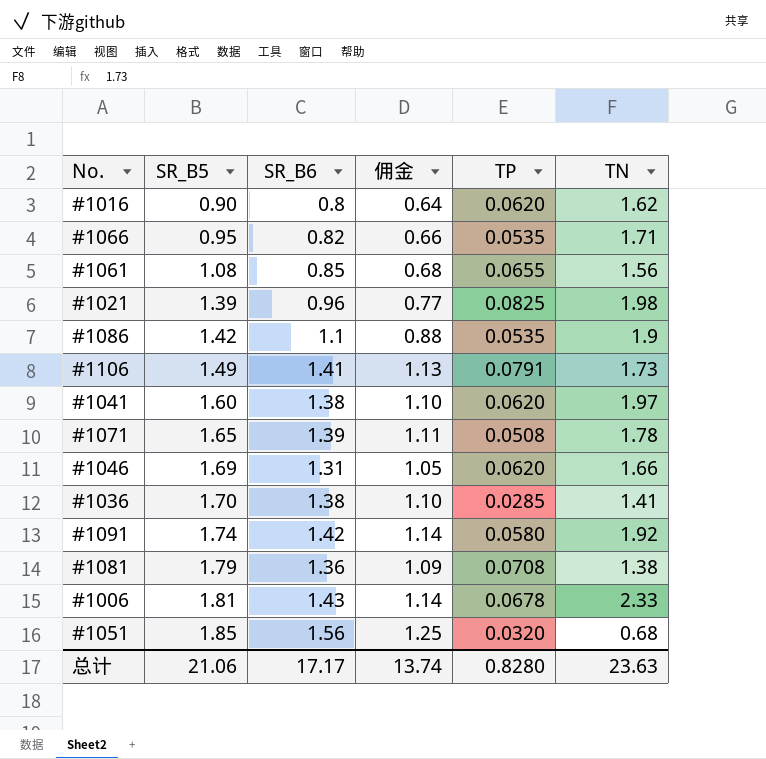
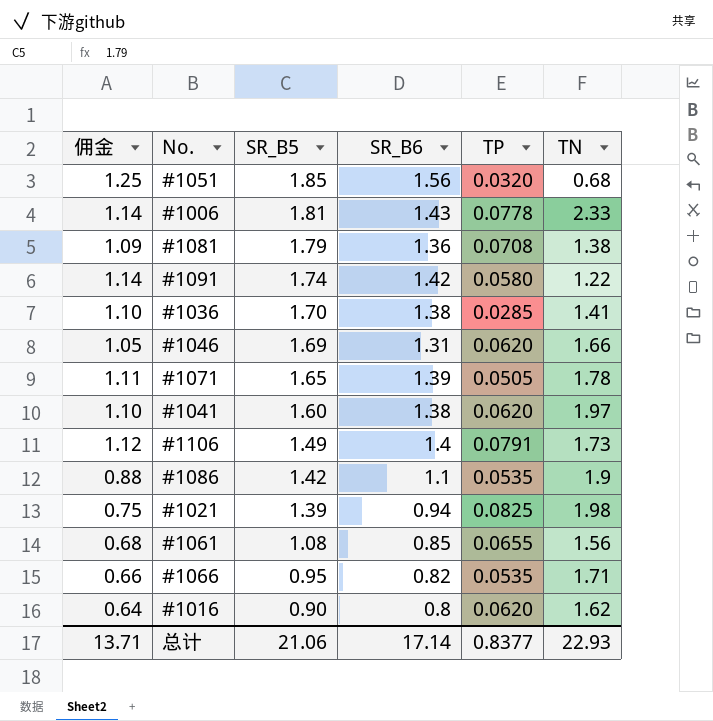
row order: SR_B5 ascending -> SR_B5 descending
column 佣金 | position: 4 -> 1
#1006 | TP: 0.0678 -> 0.0778
#1091 | TN: 1.92 -> 1.22
#1071 | TP: 0.0508 -> 0.0505
#1106 | 佣金: 1.13 -> 1.12
#1106 | SR_B6: 1.41 -> 1.4
#1021 | 佣金: 0.77 -> 0.75
#1021 | SR_B6: 0.96 -> 0.94
总计 | 佣金: 13.74 -> 13.71
总计 | SR_B6: 17.17 -> 17.14
总计 | TP: 0.8280 -> 0.8377
总计 | TN: 23.63 -> 22.93

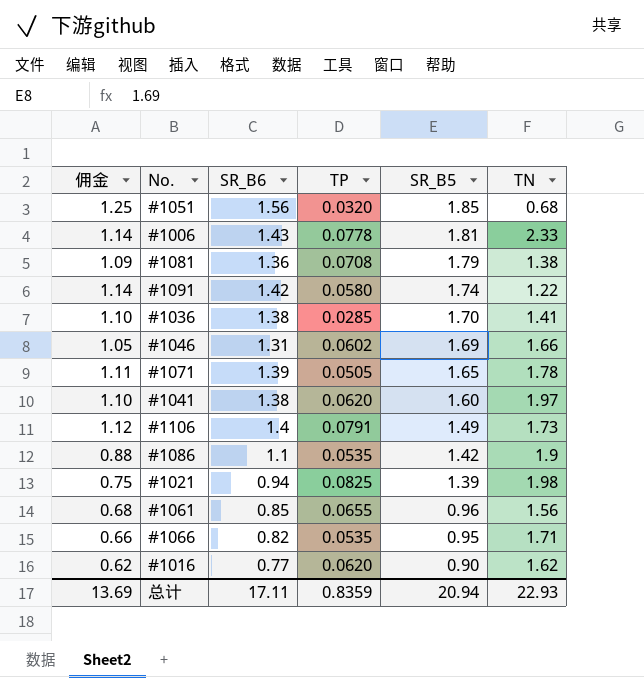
column SR_B5 | position: 3 -> 5
#1046 | TP: 0.0620 -> 0.0602
#1061 | SR_B5: 1.08 -> 0.96
#1016 | 佣金: 0.64 -> 0.62
#1016 | SR_B6: 0.8 -> 0.77
总计 | 佣金: 13.71 -> 13.69
总计 | SR_B6: 17.14 -> 17.11
总计 | TP: 0.8377 -> 0.8359
总计 | SR_B5: 21.06 -> 20.94

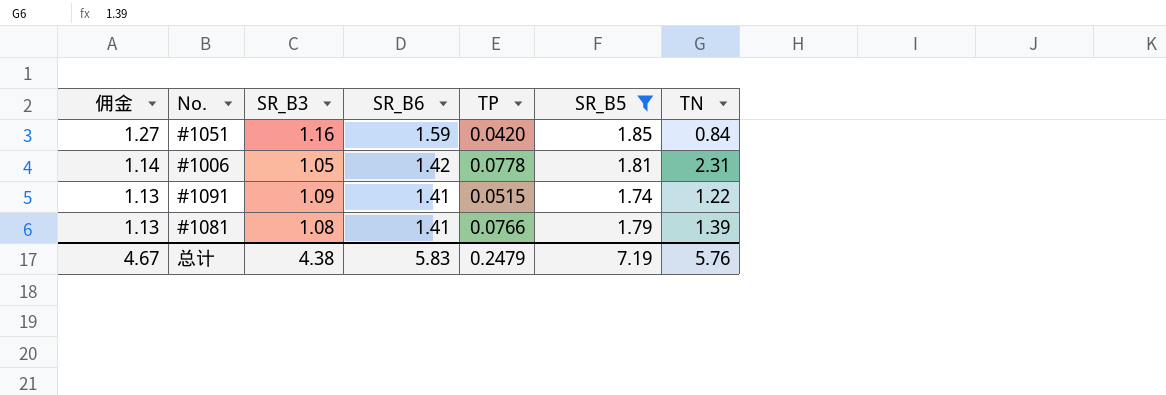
filter: none -> SR_B5 >= 1.74
row order: SR_B5 descending -> 佣金 descending
column SR_B3 | position: none -> 3
#1051 | 佣金: 1.25 -> 1.27
#1051 | SR_B6: 1.56 -> 1.59
#1051 | TP: 0.0320 -> 0.0420
#1051 | TN: 0.68 -> 0.84
#1006 | SR_B6: 1.43 -> 1.42
#1006 | TN: 2.33 -> 2.31
#1091 | 佣金: 1.14 -> 1.13
#1091 | SR_B6: 1.42 -> 1.41
#1091 | TP: 0.0580 -> 0.0515
#1081 | 佣金: 1.09 -> 1.13
#1081 | SR_B6: 1.36 -> 1.41
#1081 | TP: 0.0708 -> 0.0766
#1081 | TN: 1.38 -> 1.39
总计 | 佣金: 13.69 -> 4.67
总计 | SR_B6: 17.11 -> 5.83
总计 | TP: 0.8359 -> 0.2479
总计 | SR_B5: 20.94 -> 7.19
总计 | TN: 22.93 -> 5.76

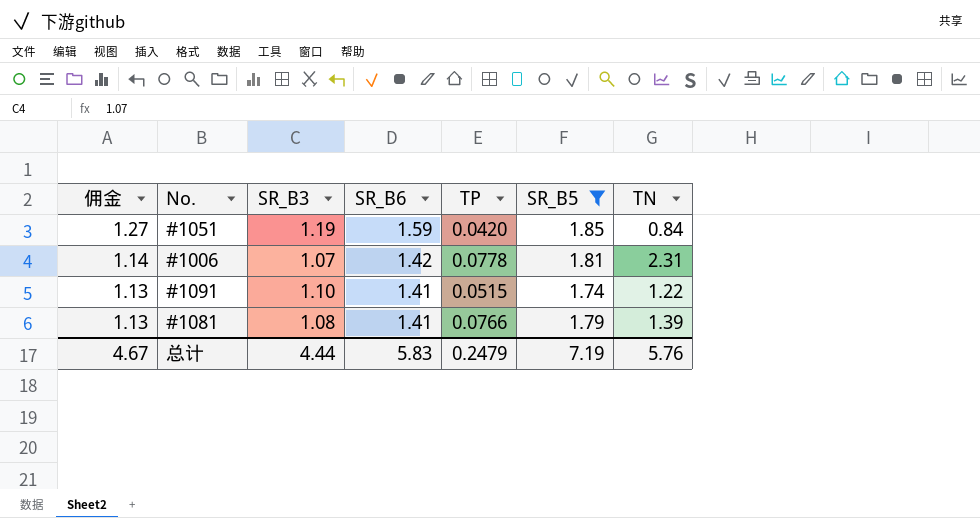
#1051 | SR_B3: 1.16 -> 1.19
#1006 | SR_B3: 1.05 -> 1.07
#1091 | SR_B3: 1.09 -> 1.10
总计 | SR_B3: 4.38 -> 4.44

